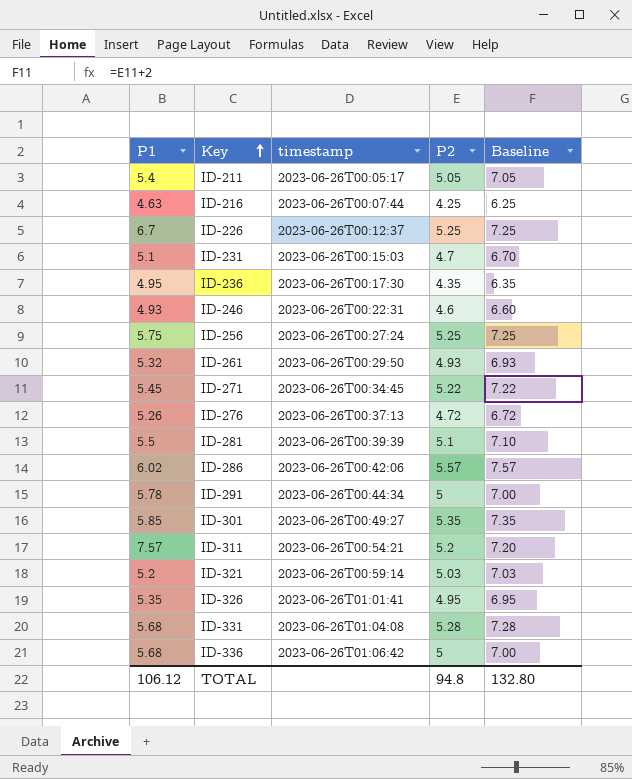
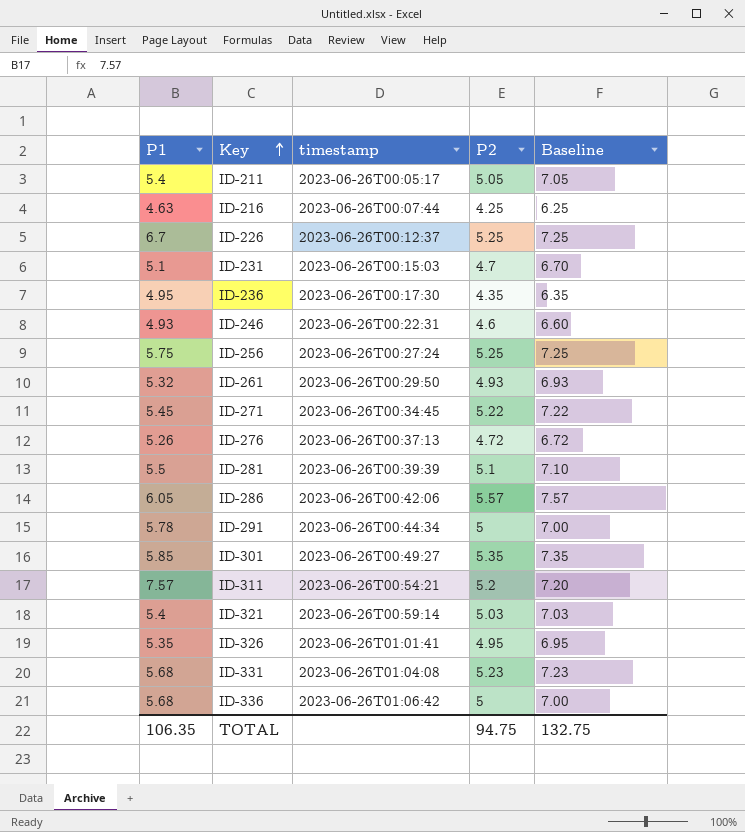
ID-286 | P1: 6.02 -> 6.05
ID-321 | P1: 5.2 -> 5.4
ID-331 | P2: 5.28 -> 5.23
ID-331 | Baseline: 7.28 -> 7.23
TOTAL | P1: 106.12 -> 106.35
TOTAL | P2: 94.8 -> 94.75
TOTAL | Baseline: 132.80 -> 132.75

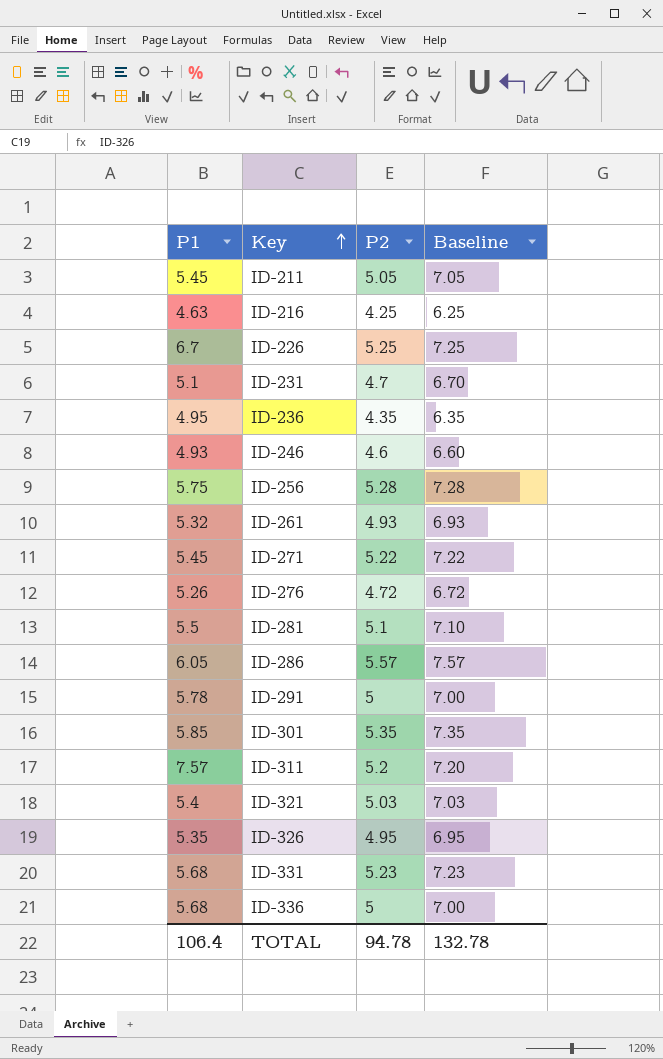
column timestamp | position: 3 -> none
ID-211 | P1: 5.4 -> 5.45
ID-256 | P2: 5.25 -> 5.28
ID-256 | Baseline: 7.25 -> 7.28
TOTAL | P1: 106.35 -> 106.4
TOTAL | P2: 94.75 -> 94.78
TOTAL | Baseline: 132.75 -> 132.78

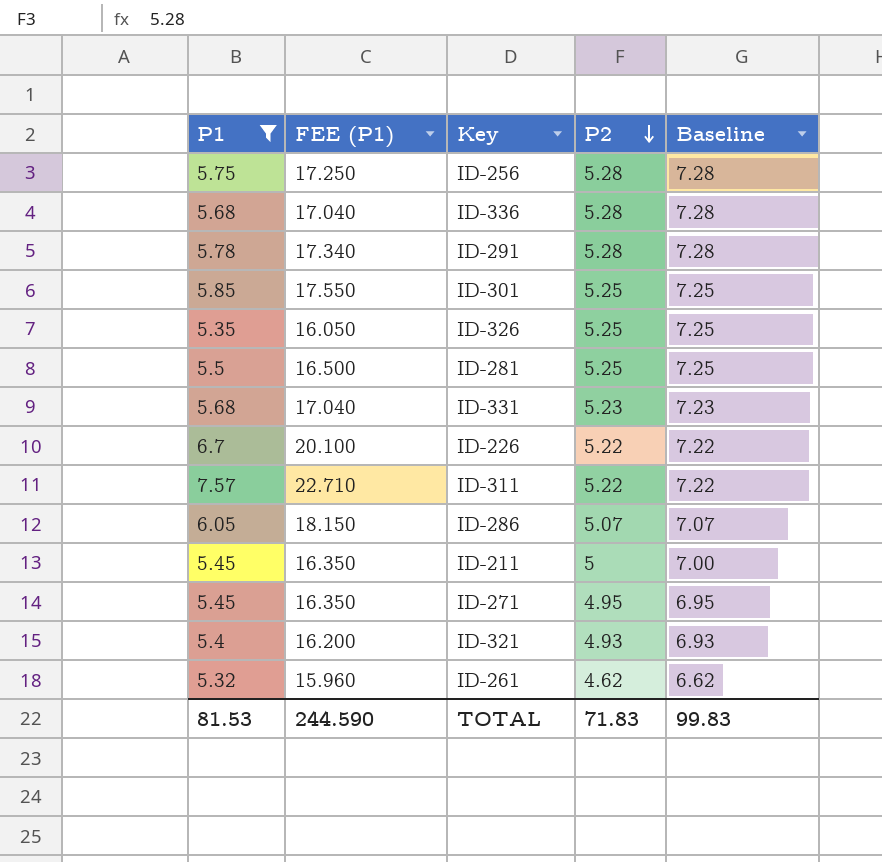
filter: none -> P1 >= 5.32
row order: Key ascending -> P2 descending
column FEE (P1) | formula: none -> [P1] * 3
ID-336 | P2: 5 -> 5.28
ID-336 | Baseline: 7.00 -> 7.28
ID-291 | P2: 5 -> 5.28
ID-291 | Baseline: 7.00 -> 7.28
ID-301 | P2: 5.35 -> 5.25
ID-301 | Baseline: 7.35 -> 7.25
ID-326 | P2: 4.95 -> 5.25
ID-326 | Baseline: 6.95 -> 7.25
ID-281 | P2: 5.1 -> 5.25
ID-281 | Baseline: 7.10 -> 7.25
ID-226 | P2: 5.25 -> 5.22
ID-226 | Baseline: 7.25 -> 7.22
ID-311 | P2: 5.2 -> 5.22
ID-311 | Baseline: 7.20 -> 7.22
ID-286 | P2: 5.57 -> 5.07
ID-286 | Baseline: 7.57 -> 7.07
ID-211 | P2: 5.05 -> 5
ID-211 | Baseline: 7.05 -> 7.00
ID-271 | P2: 5.22 -> 4.95
ID-271 | Baseline: 7.22 -> 6.95
ID-321 | P2: 5.03 -> 4.93
ID-321 | Baseline: 7.03 -> 6.93
ID-261 | P2: 4.93 -> 4.62
ID-261 | Baseline: 6.93 -> 6.62
TOTAL | P1: 106.4 -> 81.53
TOTAL | P2: 94.78 -> 71.83
TOTAL | Baseline: 132.78 -> 99.83

